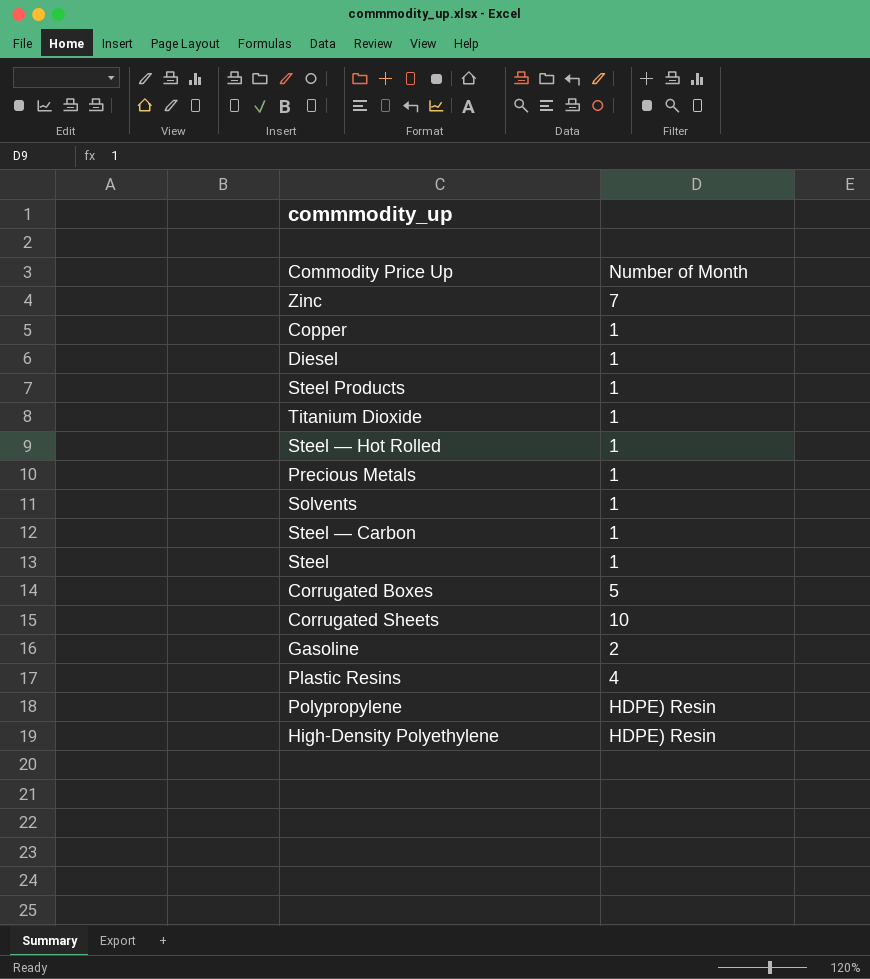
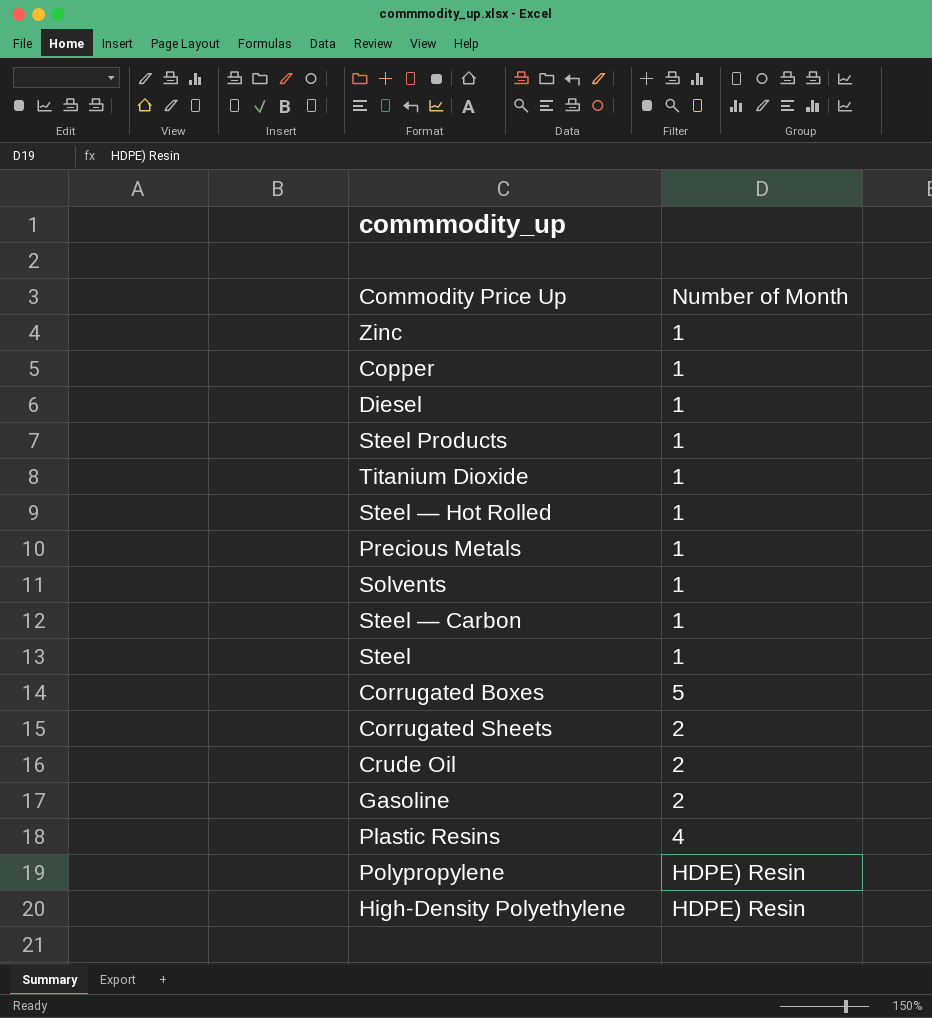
Zinc | Number of Month: 7 -> 1
Corrugated Sheets | Number of Month: 10 -> 2
row Crude Oil: none -> 2

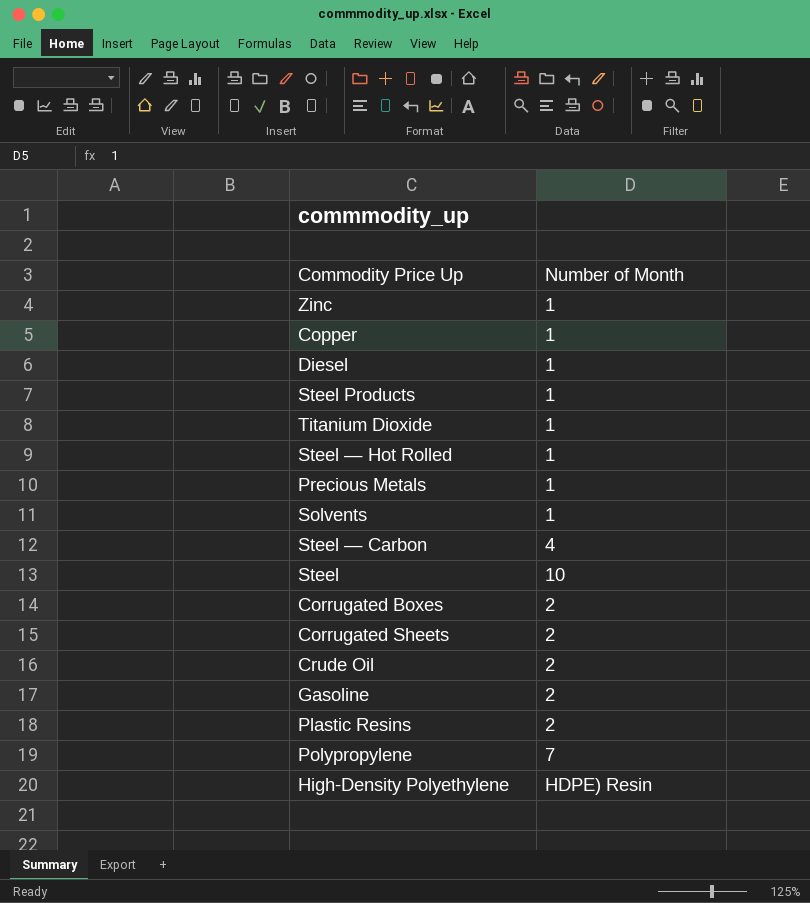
Steel — Carbon | Number of Month: 1 -> 4
Steel | Number of Month: 1 -> 10
Corrugated Boxes | Number of Month: 5 -> 2
Plastic Resins | Number of Month: 4 -> 2
Polypropylene | Number of Month: HDPE) Resin -> 7

